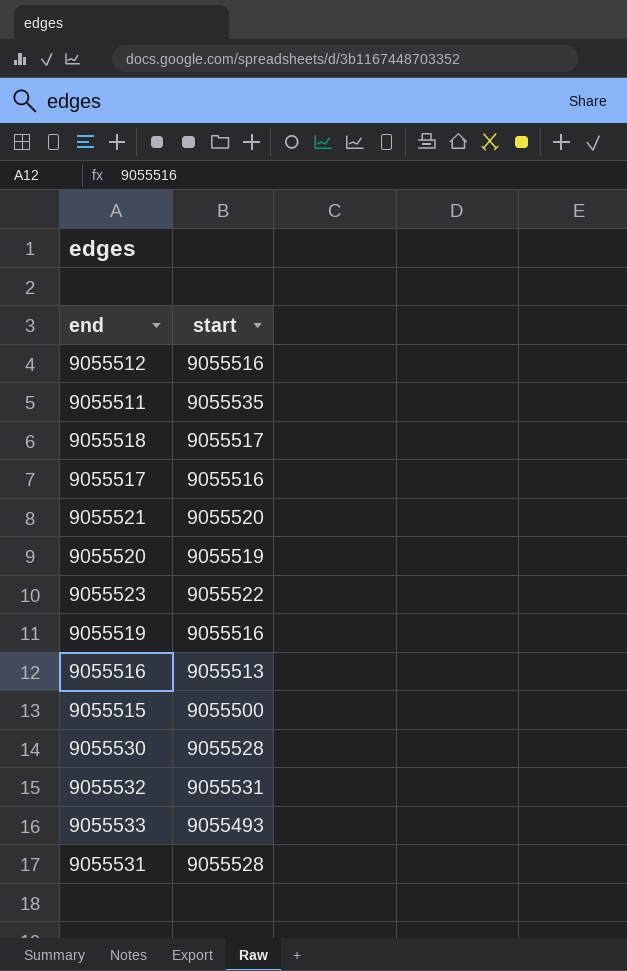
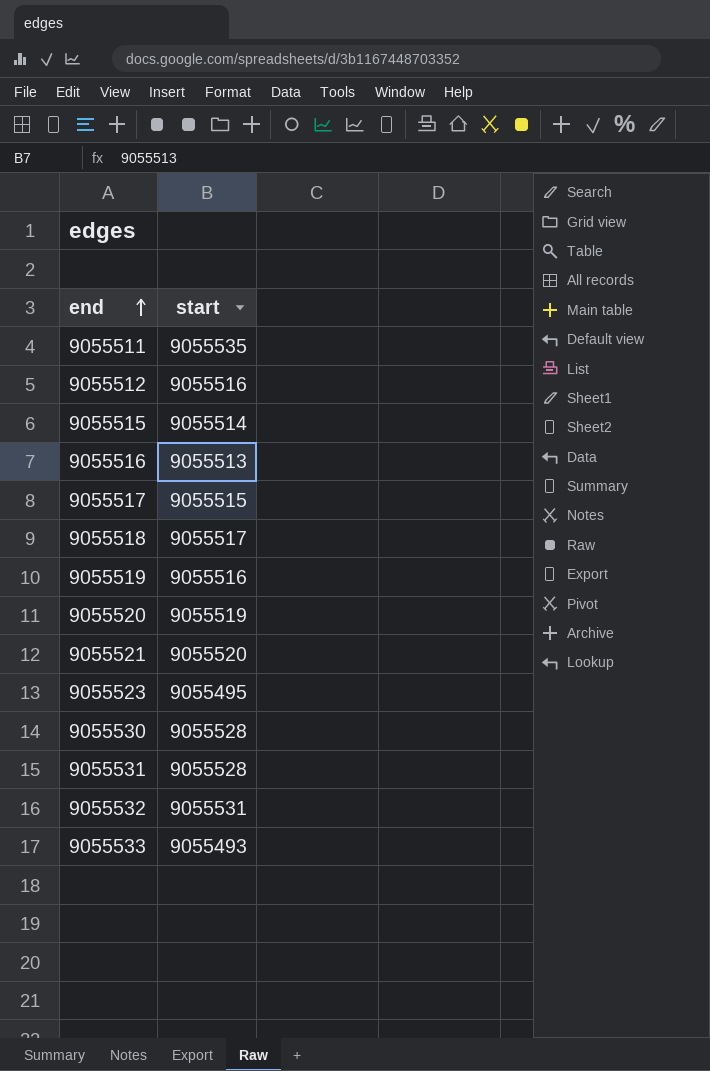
row order: none -> end ascending
9055515 | start: 9055500 -> 9055514
9055517 | start: 9055516 -> 9055515
9055523 | start: 9055522 -> 9055495

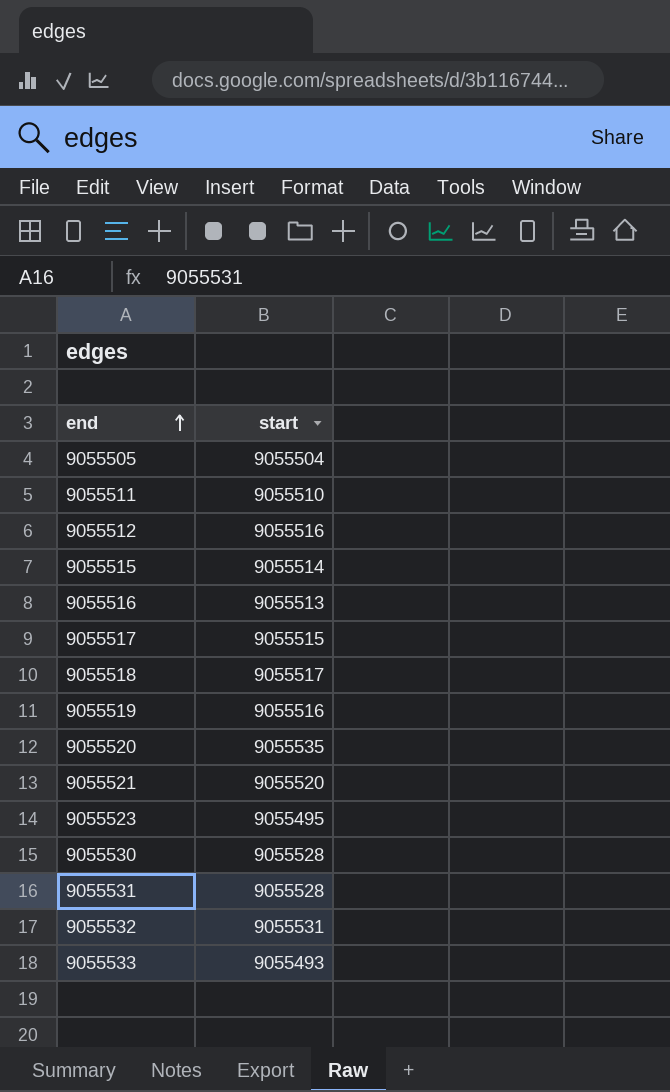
row 9055505: none -> 9055504
9055511 | start: 9055535 -> 9055510
9055520 | start: 9055519 -> 9055535

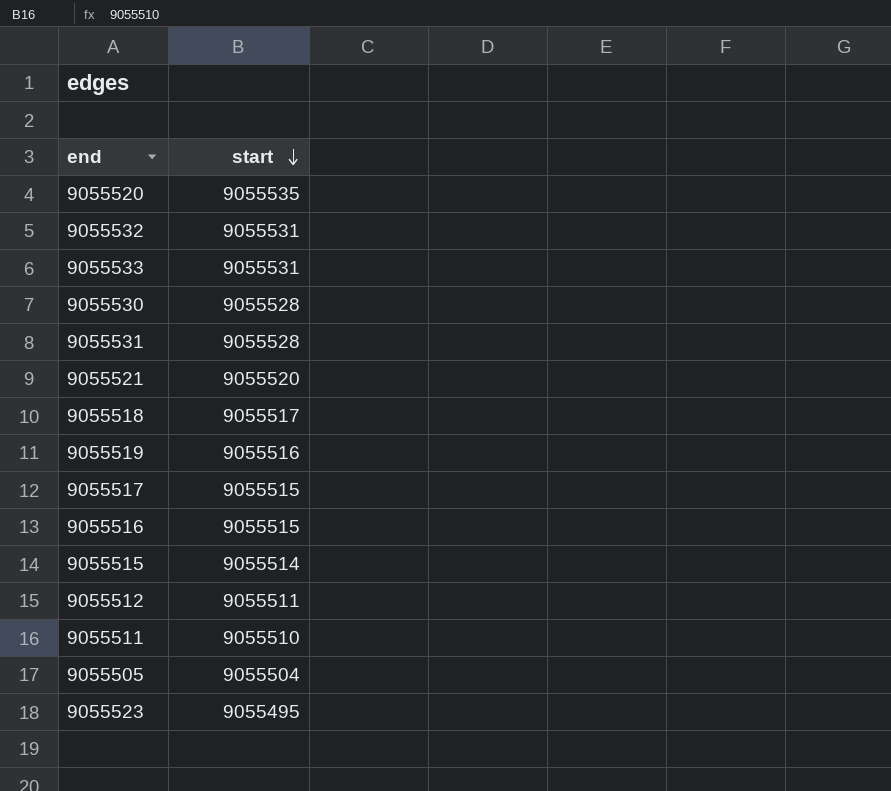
row order: end ascending -> start descending
9055533 | start: 9055493 -> 9055531
9055516 | start: 9055513 -> 9055515
9055512 | start: 9055516 -> 9055511

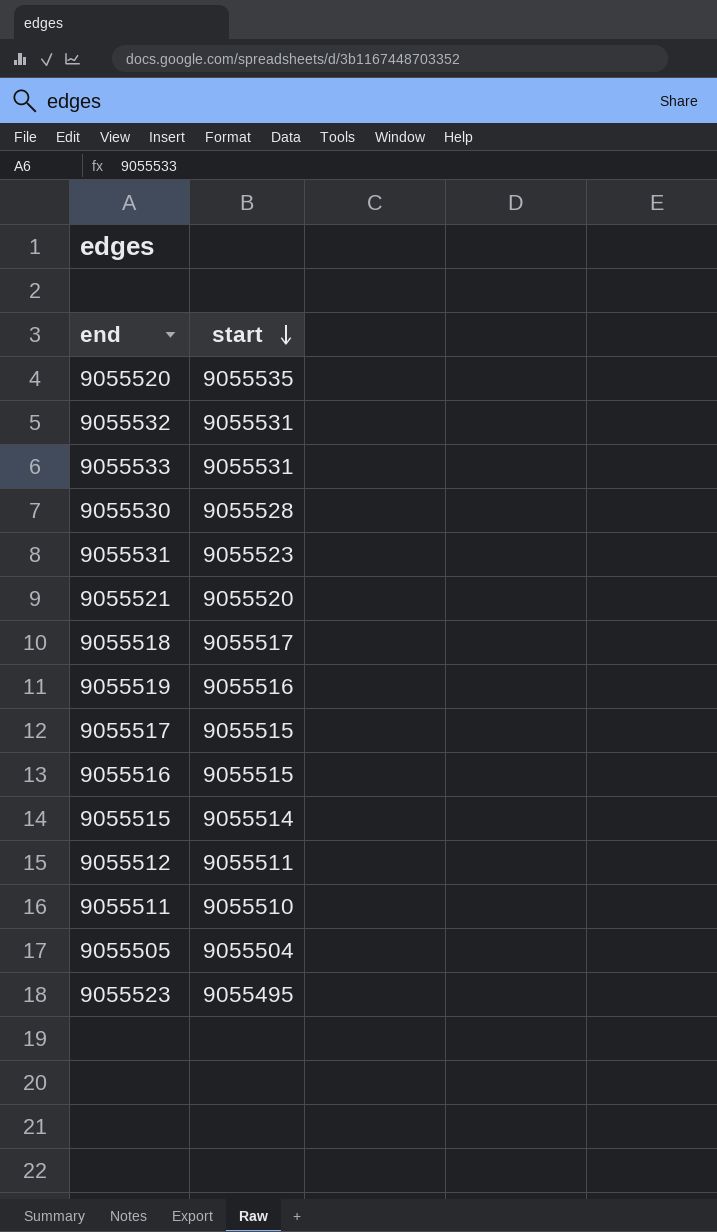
9055531 | start: 9055528 -> 9055523

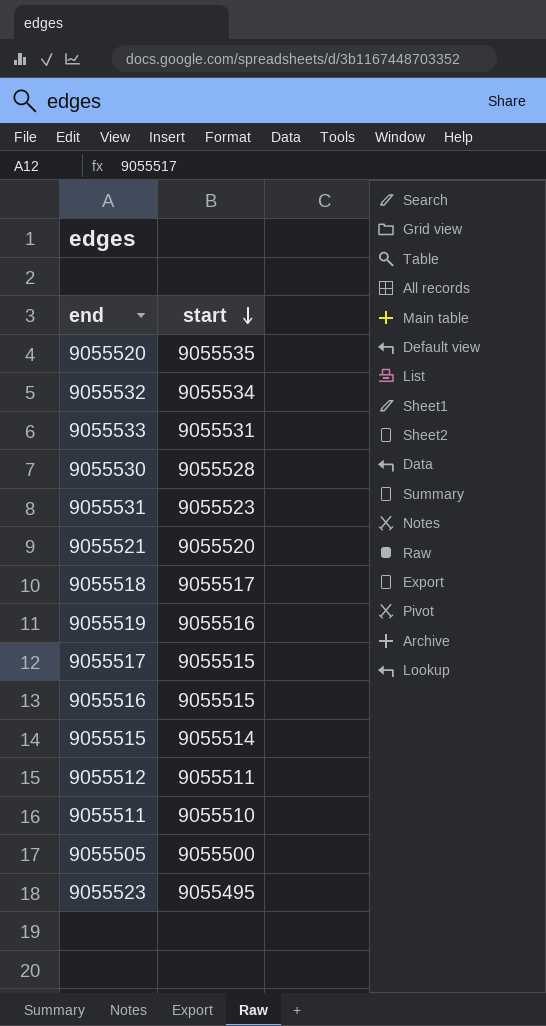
9055532 | start: 9055531 -> 9055534
9055505 | start: 9055504 -> 9055500

